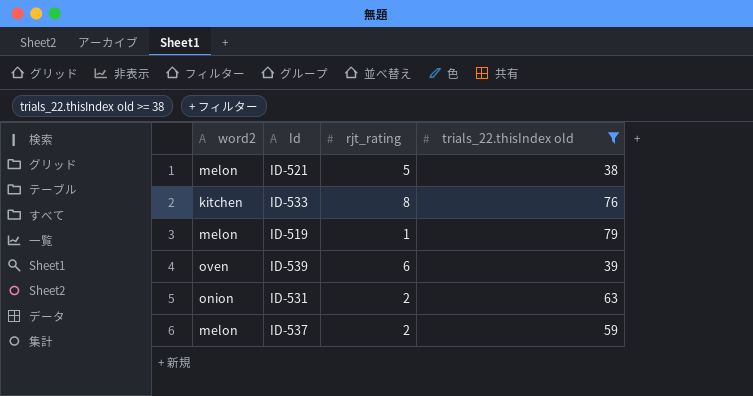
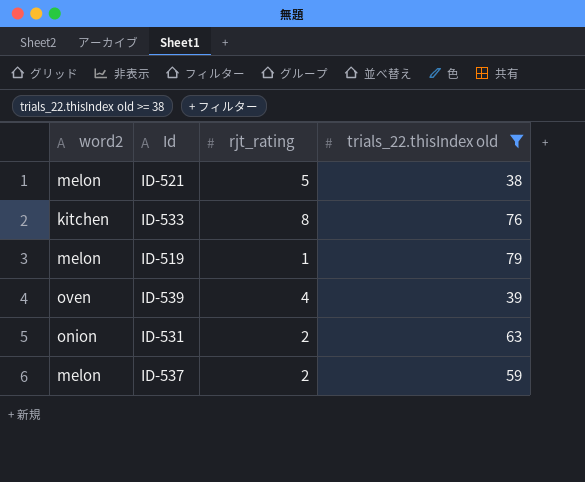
ID-539 | rjt_rating: 6 -> 4

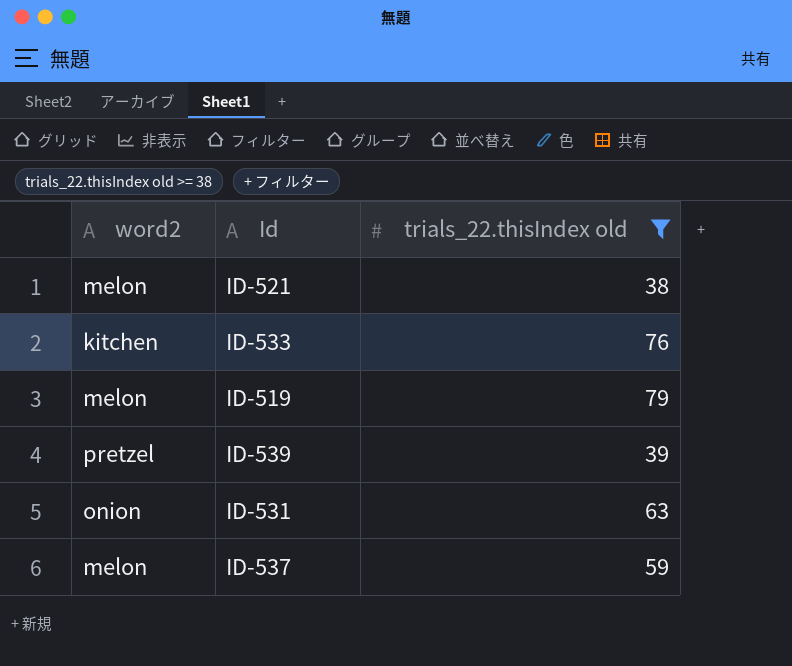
column rjt_rating | position: 3 -> none
ID-539 | word2: oven -> pretzel

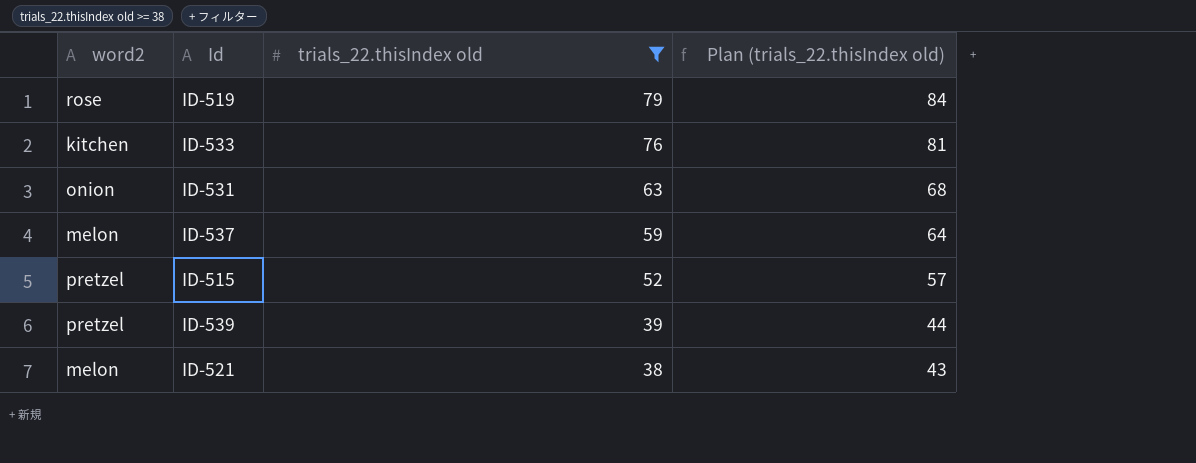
row order: none -> trials_22.thisIndex old descending
column Plan (trials_22.thisIndex old) | formula: none -> [trials_22.thisIndex old] + 5
ID-519 | word2: melon -> rose
row ID-515: none -> pretzel | 52 | 57

